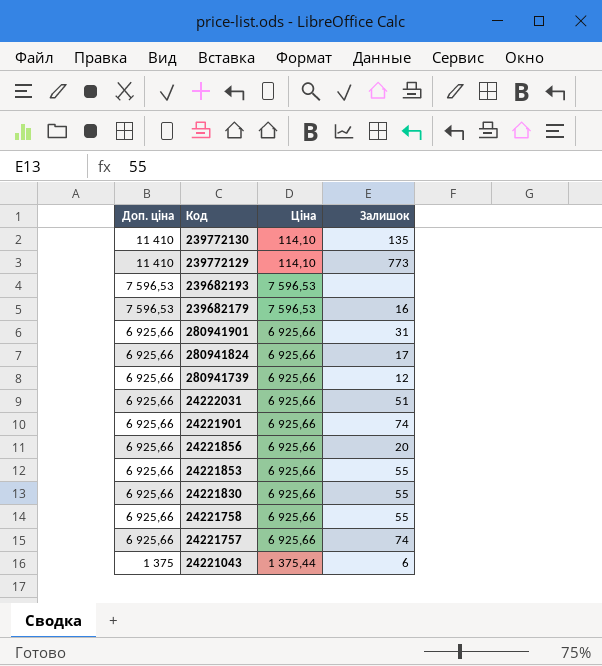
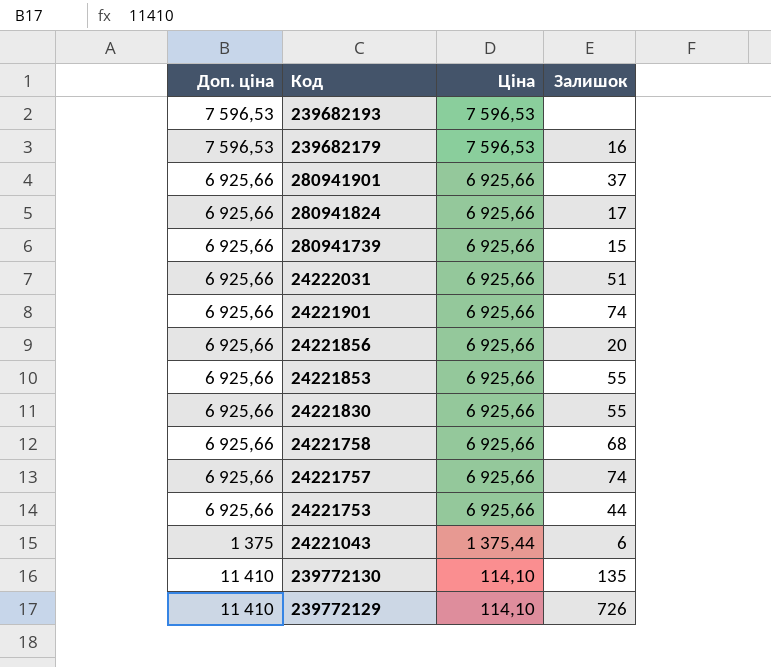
row order: Доп. ціна descending -> Ціна descending
280941901 | Залишок: 31 -> 37
280941739 | Залишок: 12 -> 15
24221758 | Залишок: 55 -> 68
row 24221753: none -> 6 925,66 | 6 925,66 | 44
239772129 | Залишок: 773 -> 726

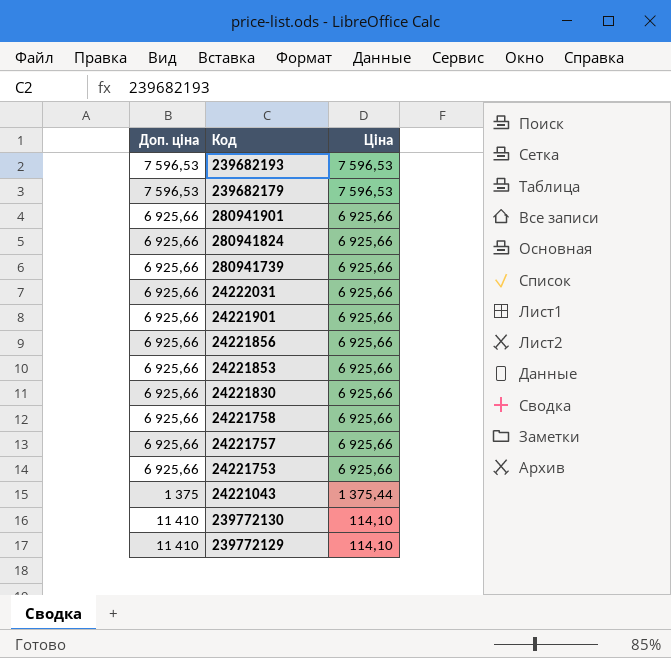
column Залишок | position: 4 -> none

